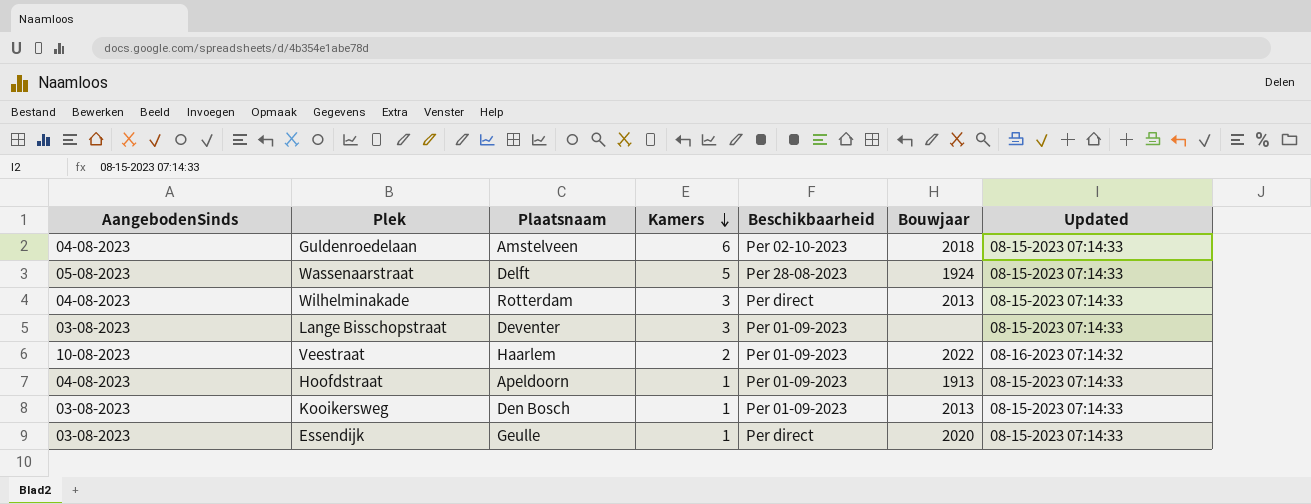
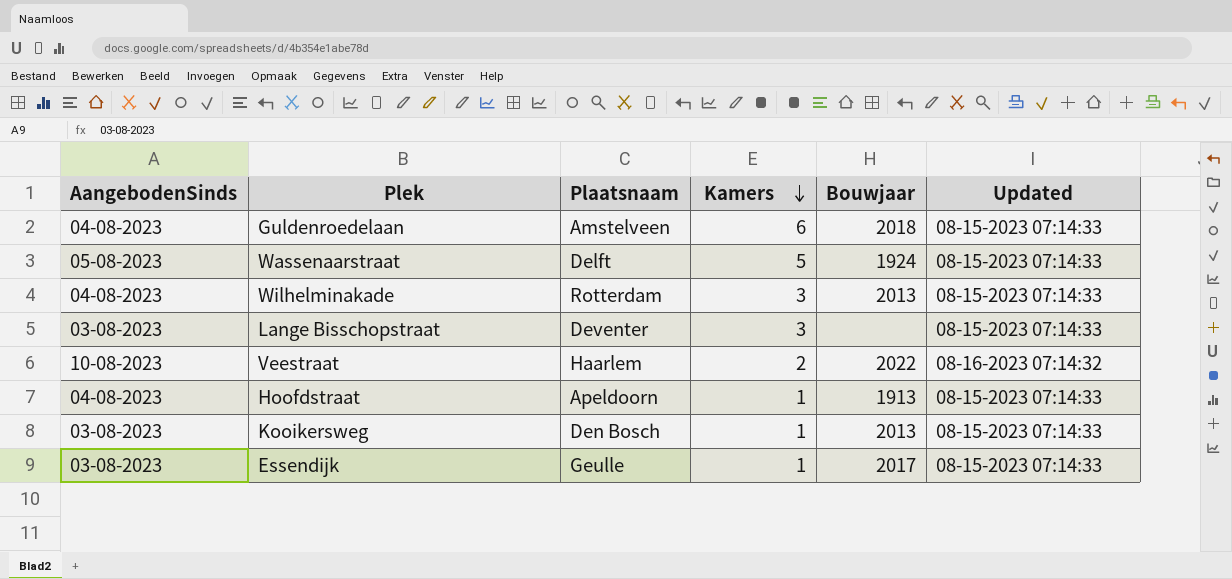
column Beschikbaarheid | position: 5 -> none
Essendijk | Bouwjaar: 2020 -> 2017

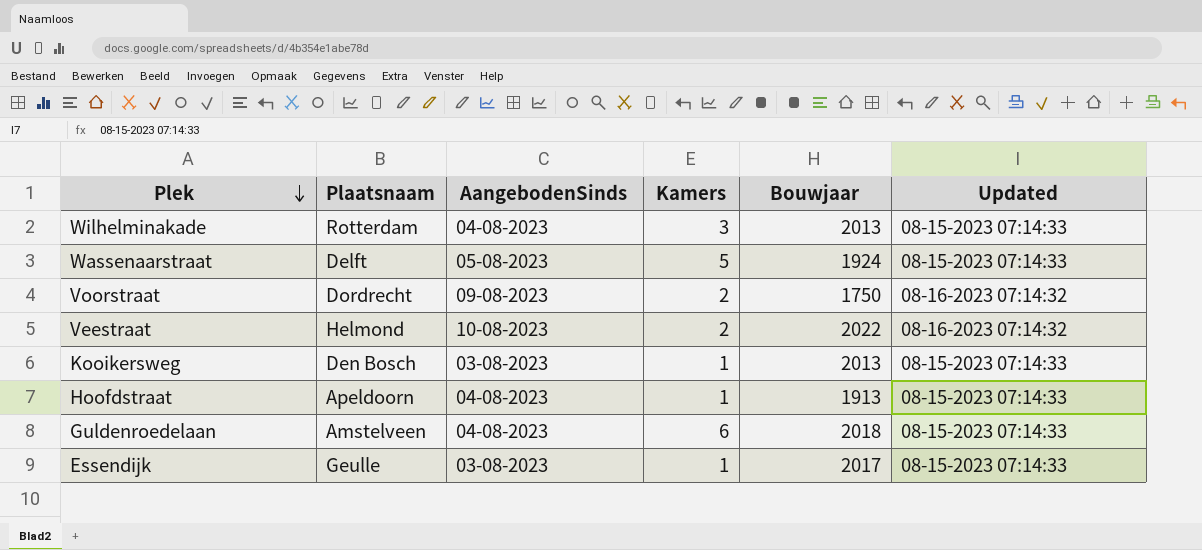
row order: Kamers descending -> Plek descending
column AangebodenSinds | position: 1 -> 3
row Lange Bisschopstraat: 03-08-2023 | Deventer | 3 | none | 08-15-2023 07:14:33 -> none
row Voorstraat: none -> Dordrecht | 09-08-2023 | 2 | 1750 | 08-16-2023 07:14:32
Veestraat | Plaatsnaam: Haarlem -> Helmond

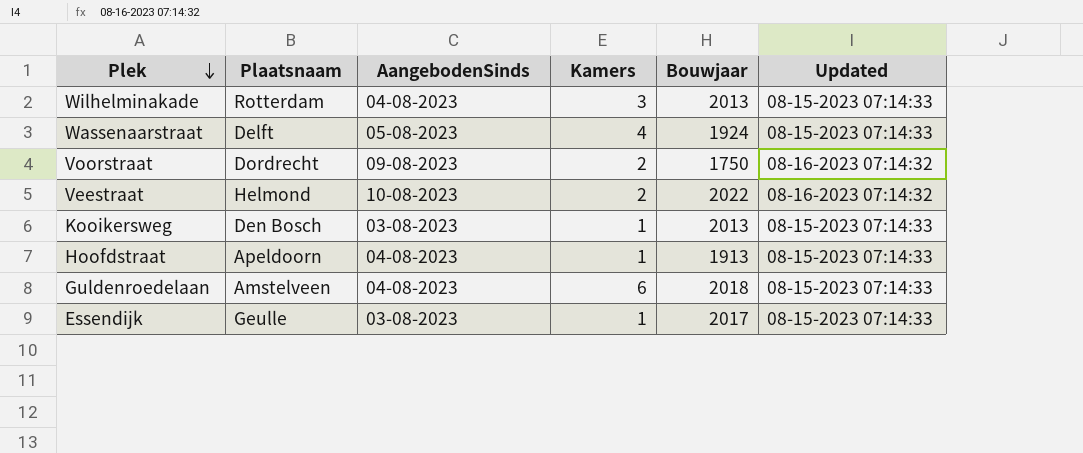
Wassenaarstraat | Kamers: 5 -> 4

